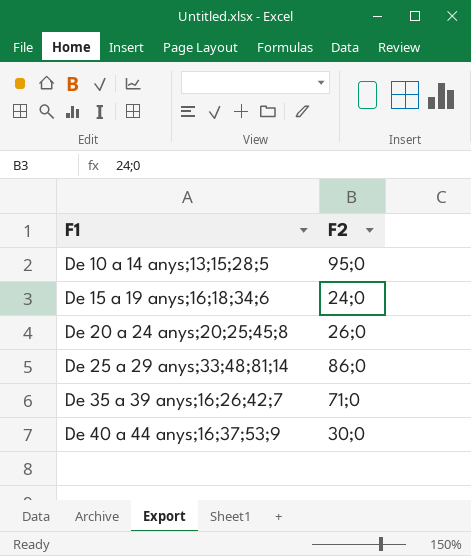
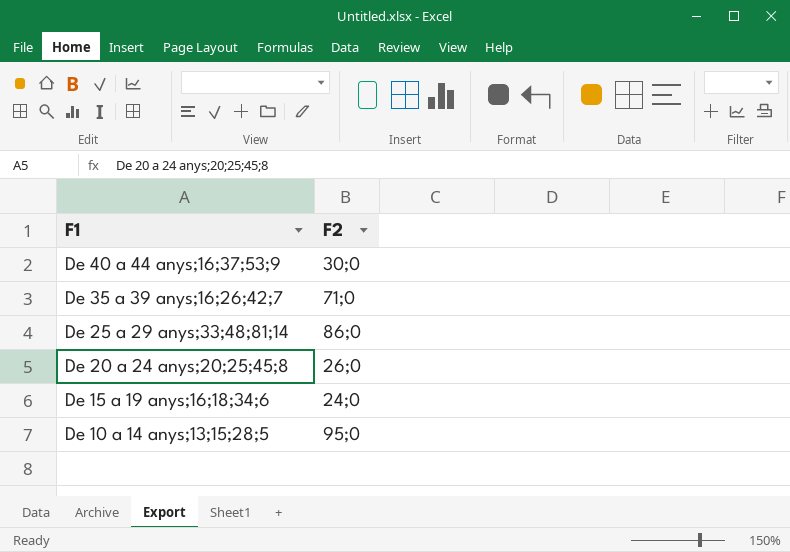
row order: F1 ascending -> F1 descending

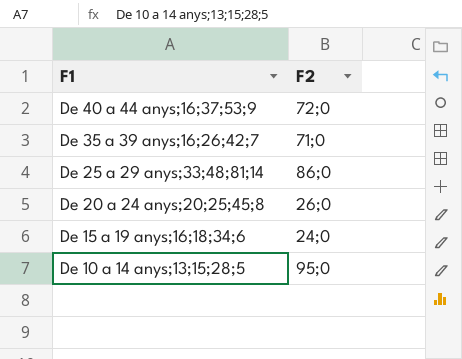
De 40 a 44 anys;16;37;53;9 | F2: 30;0 -> 72;0

